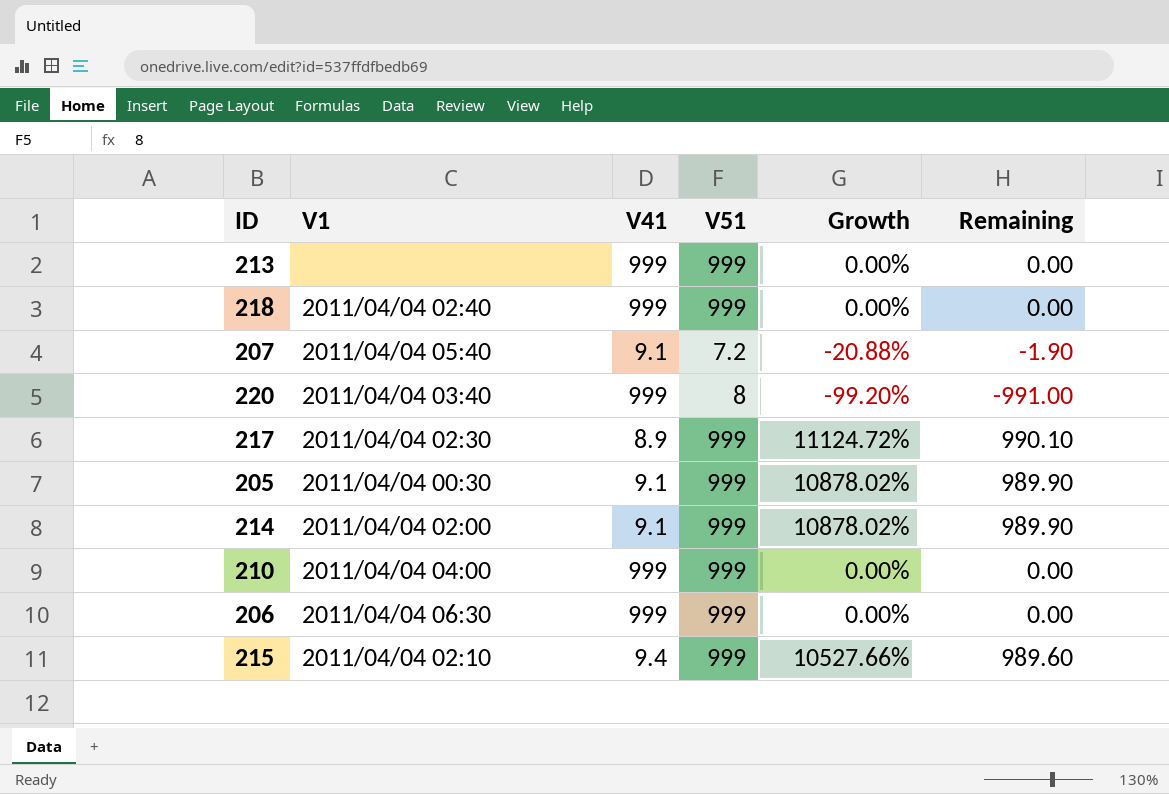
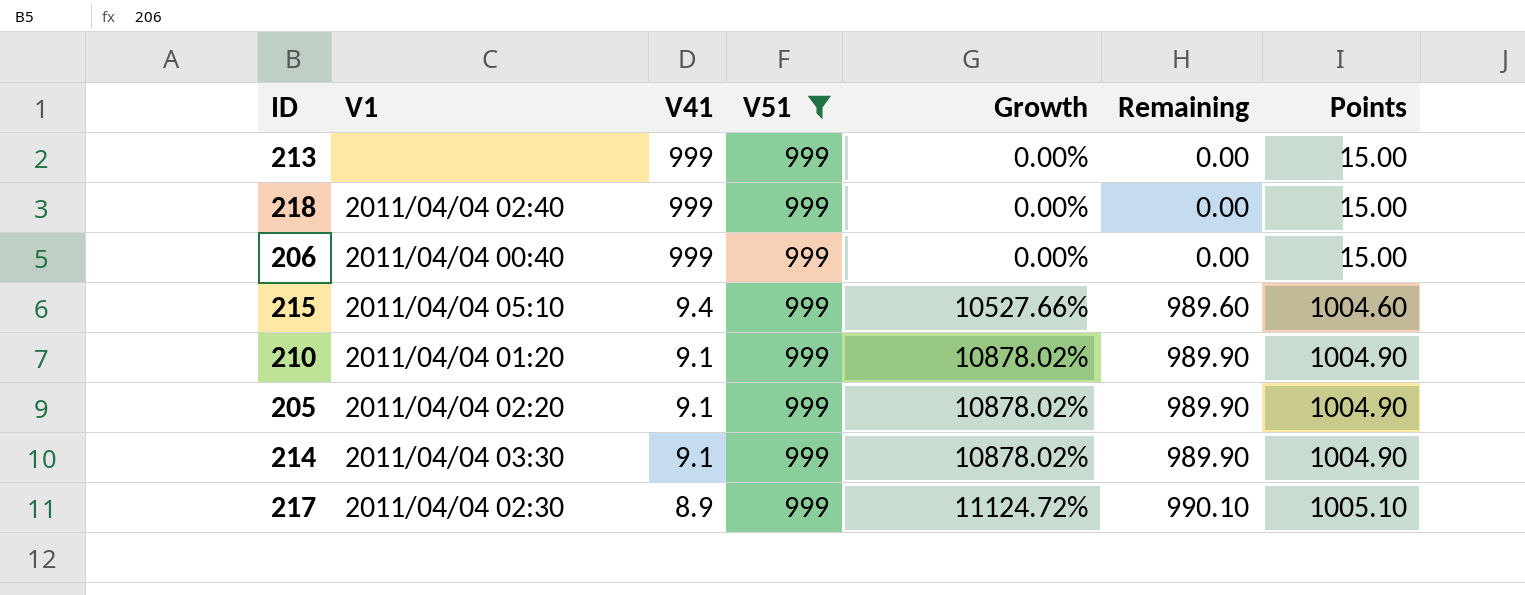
filter: none -> V51 = 999
row order: none -> V41 descending
column Points | formula: none -> [Remaining] + 15
206 | V1: 2011/04/04 06:30 -> 2011/04/04 00:40
215 | V1: 2011/04/04 02:10 -> 2011/04/04 05:10
210 | V1: 2011/04/04 04:00 -> 2011/04/04 01:20
210 | V41: 999 -> 9.1
210 | Growth: 0.00% -> 10878.02%
210 | Remaining: 0.00 -> 989.90
205 | V1: 2011/04/04 00:30 -> 2011/04/04 02:20
214 | V1: 2011/04/04 02:00 -> 2011/04/04 03:30

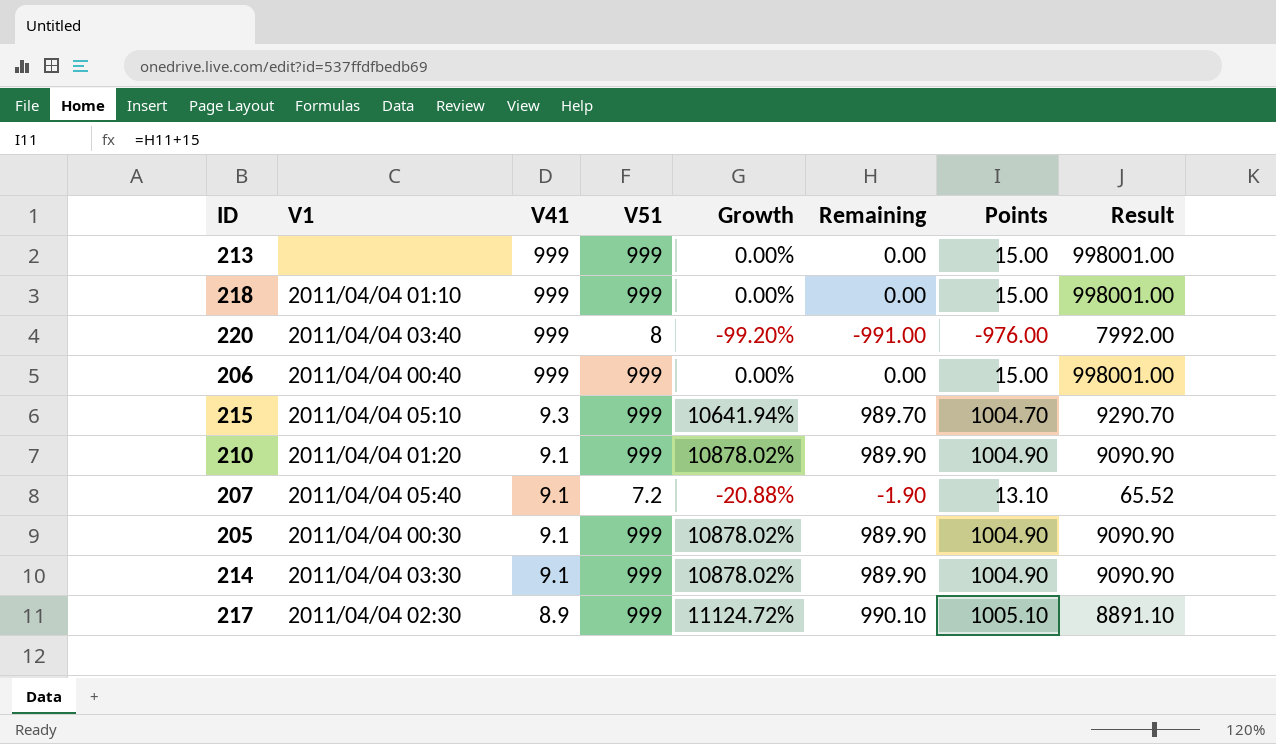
filter: V51 = 999 -> none
column Result | formula: none -> [V41] * [V51]
218 | V1: 2011/04/04 02:40 -> 2011/04/04 01:10
215 | V41: 9.4 -> 9.3
215 | Growth: 10527.66% -> 10641.94%
215 | Remaining: 989.60 -> 989.70
215 | Points: 1004.60 -> 1004.70
205 | V1: 2011/04/04 02:20 -> 2011/04/04 00:30

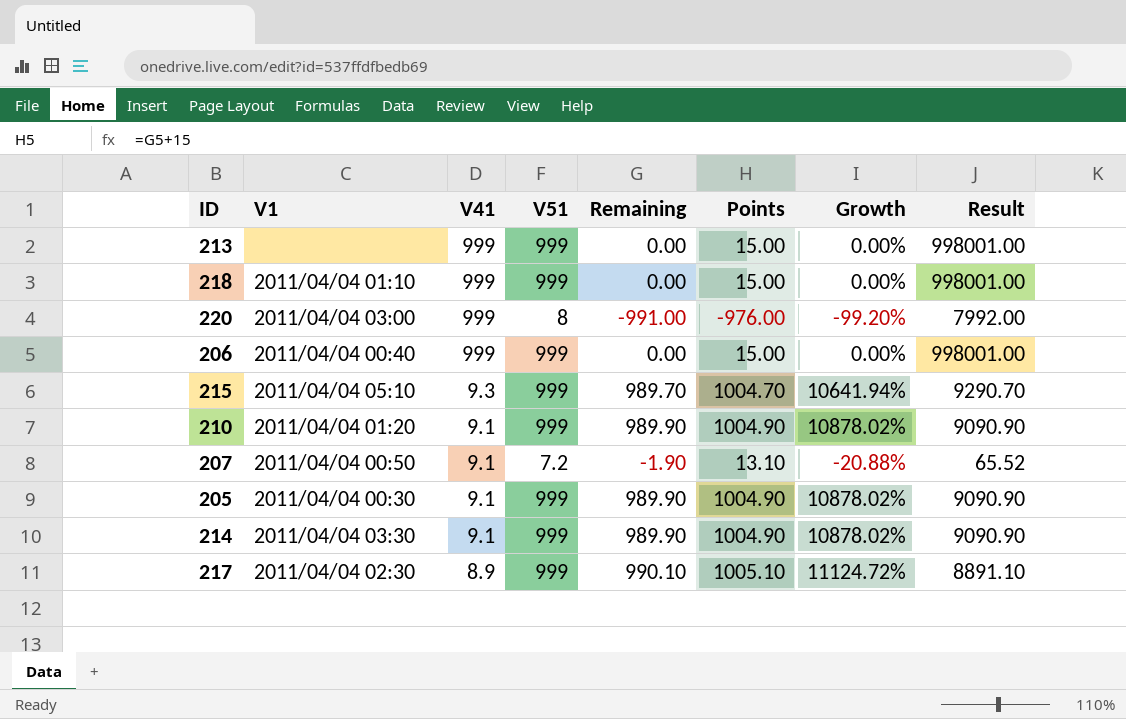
column Growth | position: 5 -> 7
220 | V1: 2011/04/04 03:40 -> 2011/04/04 03:00
207 | V1: 2011/04/04 05:40 -> 2011/04/04 00:50

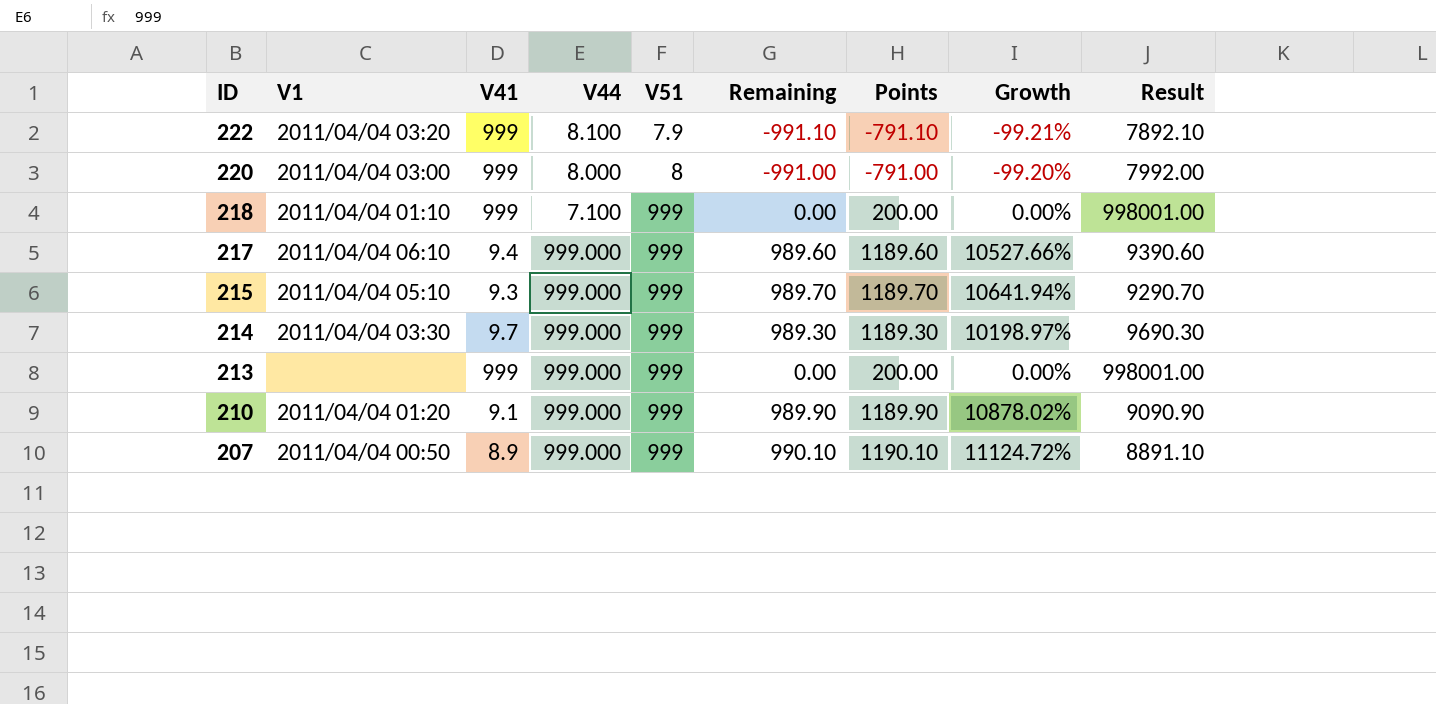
row order: V41 descending -> ID descending
column V44 | position: none -> 4
column Points | formula: [Remaining] + 15 -> [Remaining] + 200
row 206: 2011/04/04 00:40 | 999 | 999 | 0.00 | 15.00 | 0.00% | 998001.00 -> none
row 205: 2011/04/04 00:30 | 9.1 | 999 | 989.90 | 1004.90 | 10878.02% | 9090.90 -> none
row 222: none -> 2011/04/04 03:20 | 999 | 8.100 | 7.9 | -991.10 | -791.10 | -99.21% | 7892.10
217 | V1: 2011/04/04 02:30 -> 2011/04/04 06:10
217 | V41: 8.9 -> 9.4
217 | Remaining: 990.10 -> 989.60
217 | Growth: 11124.72% -> 10527.66%
217 | Result: 8891.10 -> 9390.60
214 | V41: 9.1 -> 9.7
214 | Remaining: 989.90 -> 989.30
214 | Growth: 10878.02% -> 10198.97%
214 | Result: 9090.90 -> 9690.30
207 | V41: 9.1 -> 8.9
207 | V51: 7.2 -> 999
207 | Remaining: -1.90 -> 990.10
207 | Growth: -20.88% -> 11124.72%
207 | Result: 65.52 -> 8891.10

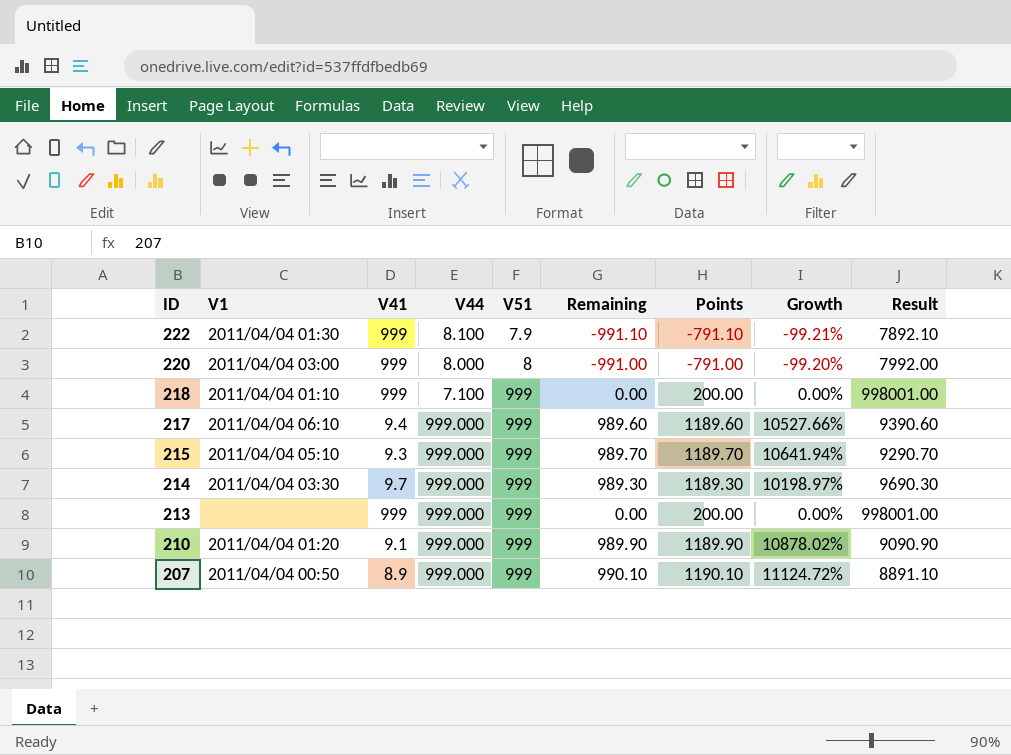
222 | V1: 2011/04/04 03:20 -> 2011/04/04 01:30

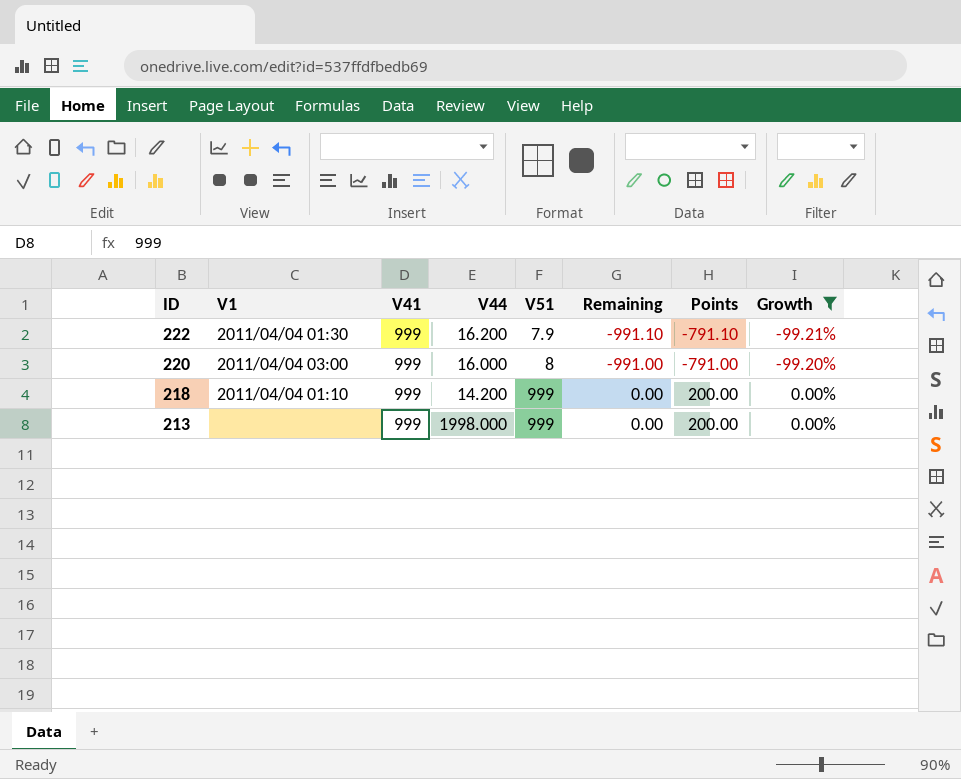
filter: none -> Growth <= 0.00%
column Result | formula: [V41] * [V51] -> none
222 | V44: 8.100 -> 16.200
220 | V44: 8.000 -> 16.000
218 | V44: 7.100 -> 14.200
213 | V44: 999.000 -> 1998.000

